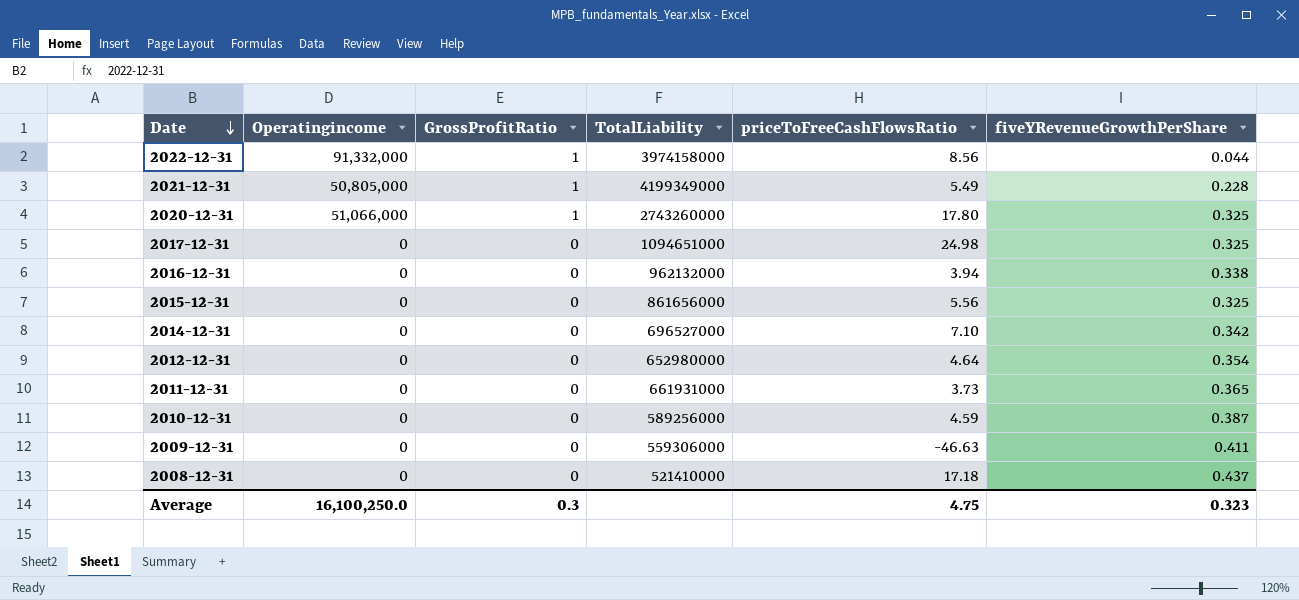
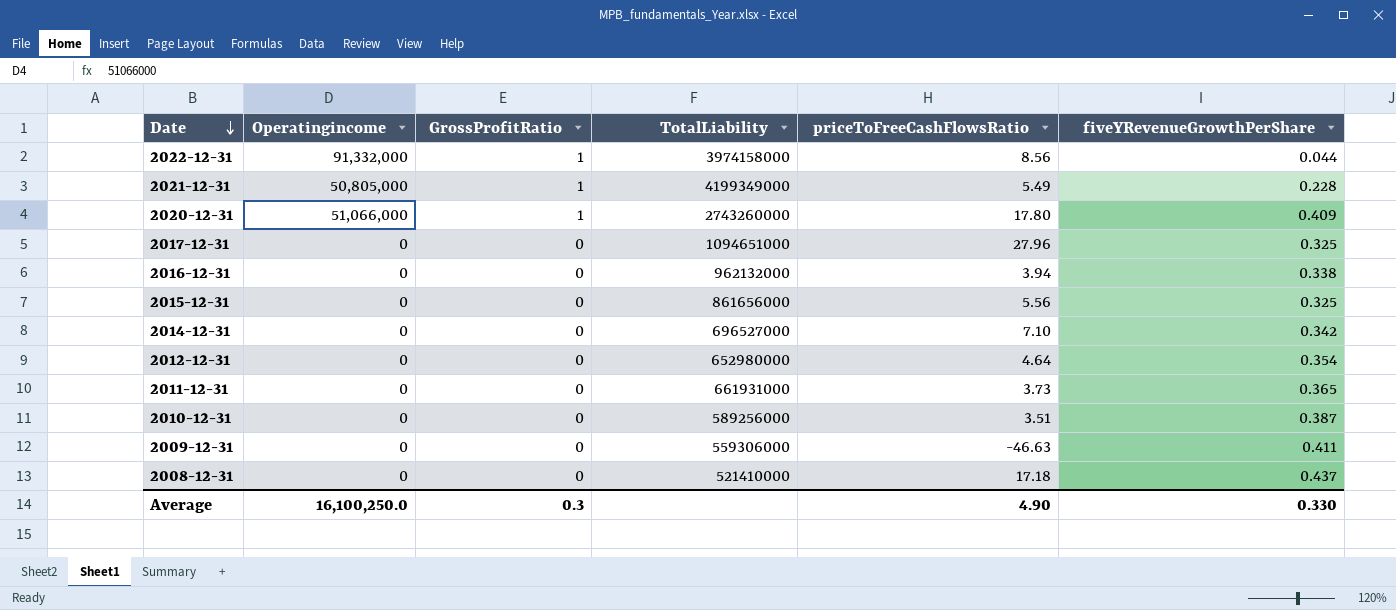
2020-12-31 | fiveYRevenueGrowthPerShare: 0.325 -> 0.409
2017-12-31 | priceToFreeCashFlowsRatio: 24.98 -> 27.96
2010-12-31 | priceToFreeCashFlowsRatio: 4.59 -> 3.51
Average | priceToFreeCashFlowsRatio: 4.75 -> 4.90
Average | fiveYRevenueGrowthPerShare: 0.323 -> 0.330

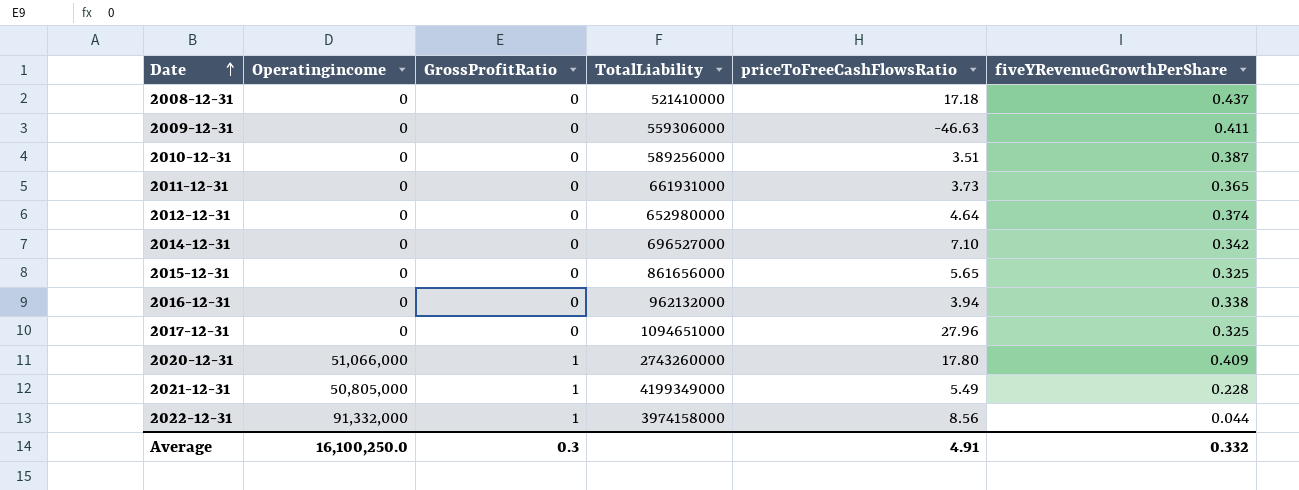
row order: Date descending -> Date ascending
2012-12-31 | fiveYRevenueGrowthPerShare: 0.354 -> 0.374
2015-12-31 | priceToFreeCashFlowsRatio: 5.56 -> 5.65
Average | priceToFreeCashFlowsRatio: 4.90 -> 4.91
Average | fiveYRevenueGrowthPerShare: 0.330 -> 0.332

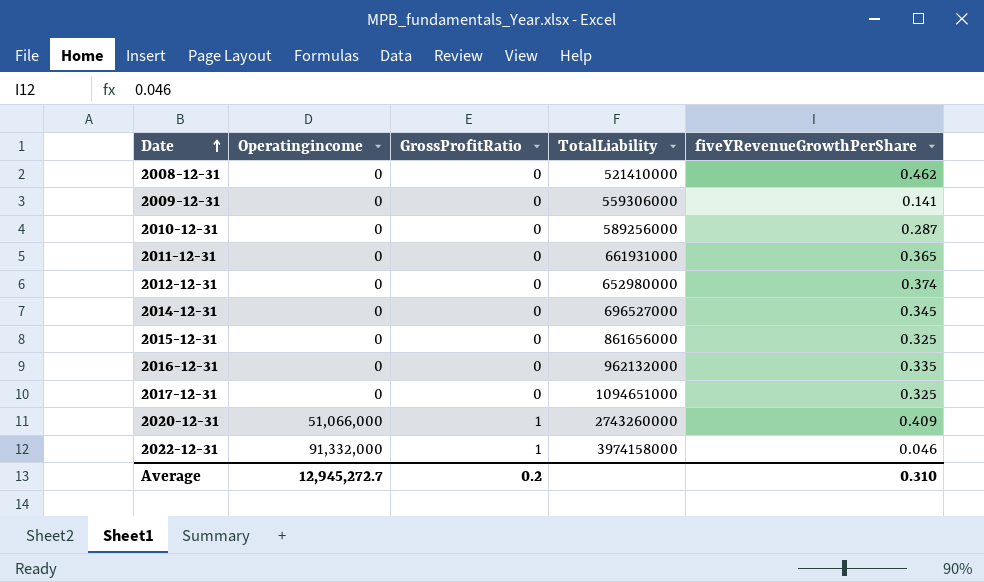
column priceToFreeCashFlowsRatio | position: 5 -> none
row 2021-12-31: 50,805,000 | 1 | 4199349000 | 5.49 | 0.228 -> none
2008-12-31 | fiveYRevenueGrowthPerShare: 0.437 -> 0.462
2009-12-31 | fiveYRevenueGrowthPerShare: 0.411 -> 0.141
2010-12-31 | fiveYRevenueGrowthPerShare: 0.387 -> 0.287
2014-12-31 | fiveYRevenueGrowthPerShare: 0.342 -> 0.345
2016-12-31 | fiveYRevenueGrowthPerShare: 0.338 -> 0.335
2022-12-31 | fiveYRevenueGrowthPerShare: 0.044 -> 0.046
Average | Operatingincome: 16,100,250.0 -> 12,945,272.7
Average | GrossProfitRatio: 0.3 -> 0.2
Average | fiveYRevenueGrowthPerShare: 0.332 -> 0.310

